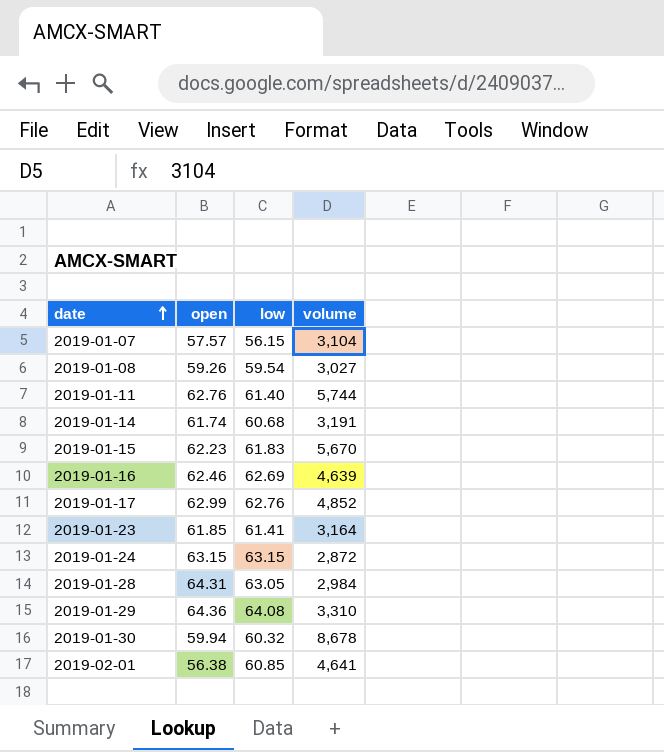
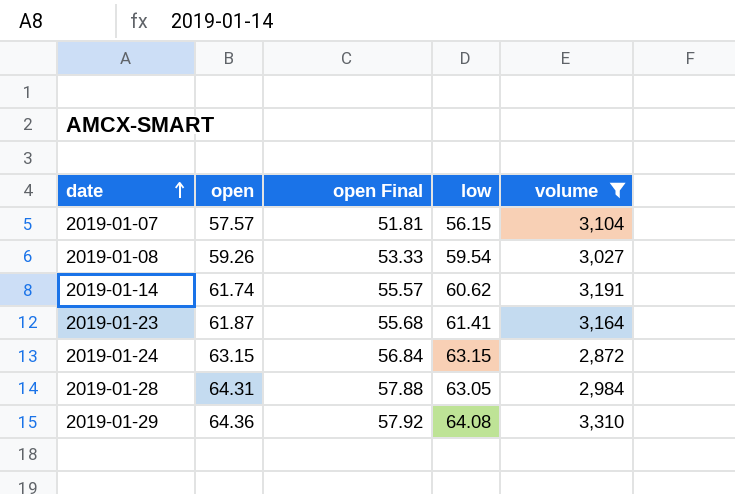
filter: none -> volume <= 3,310
column open Final | formula: none -> [open] * 0.9
2019-01-14 | low: 60.68 -> 60.62
2019-01-23 | open: 61.85 -> 61.87

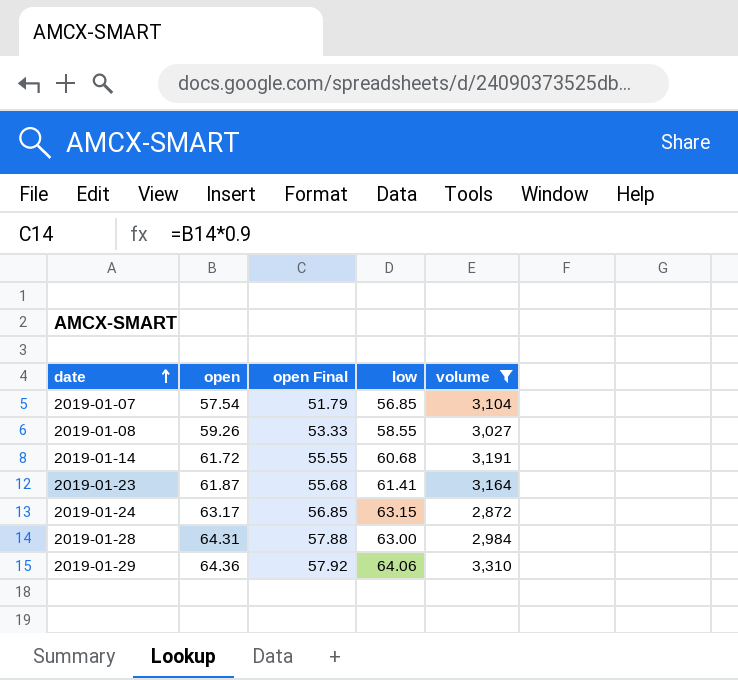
2019-01-07 | open: 57.57 -> 57.54
2019-01-07 | open Final: 51.81 -> 51.79
2019-01-07 | low: 56.15 -> 56.85
2019-01-08 | low: 59.54 -> 58.55
2019-01-14 | open: 61.74 -> 61.72
2019-01-14 | open Final: 55.57 -> 55.55
2019-01-14 | low: 60.62 -> 60.68
2019-01-24 | open: 63.15 -> 63.17
2019-01-24 | open Final: 56.84 -> 56.85
2019-01-28 | low: 63.05 -> 63.00
2019-01-29 | low: 64.08 -> 64.06

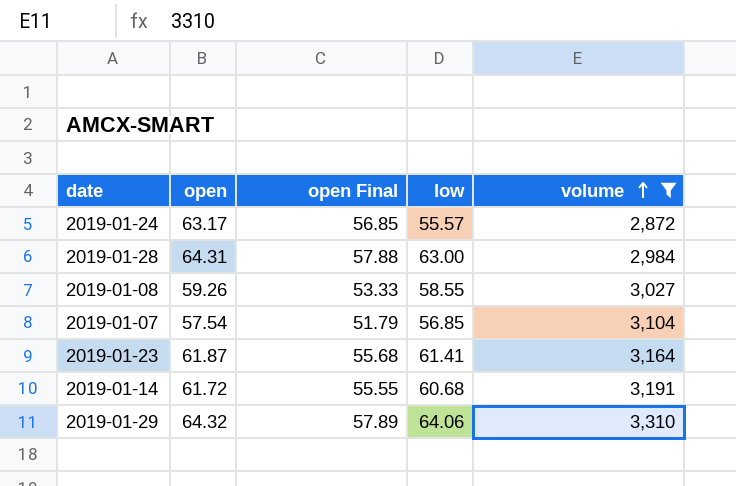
row order: date ascending -> volume ascending
2019-01-24 | low: 63.15 -> 55.57
2019-01-29 | open: 64.36 -> 64.32
2019-01-29 | open Final: 57.92 -> 57.89

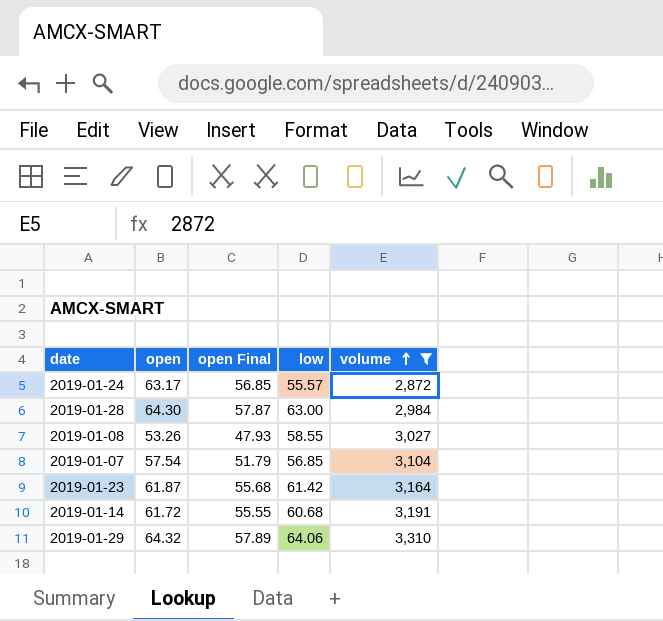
2019-01-28 | open: 64.31 -> 64.30
2019-01-28 | open Final: 57.88 -> 57.87
2019-01-08 | open: 59.26 -> 53.26
2019-01-08 | open Final: 53.33 -> 47.93
2019-01-23 | low: 61.41 -> 61.42

